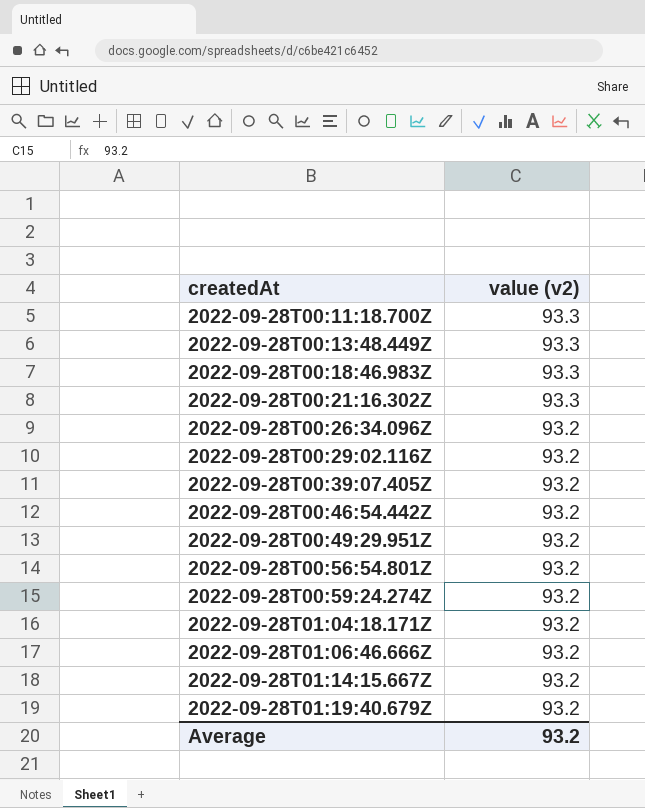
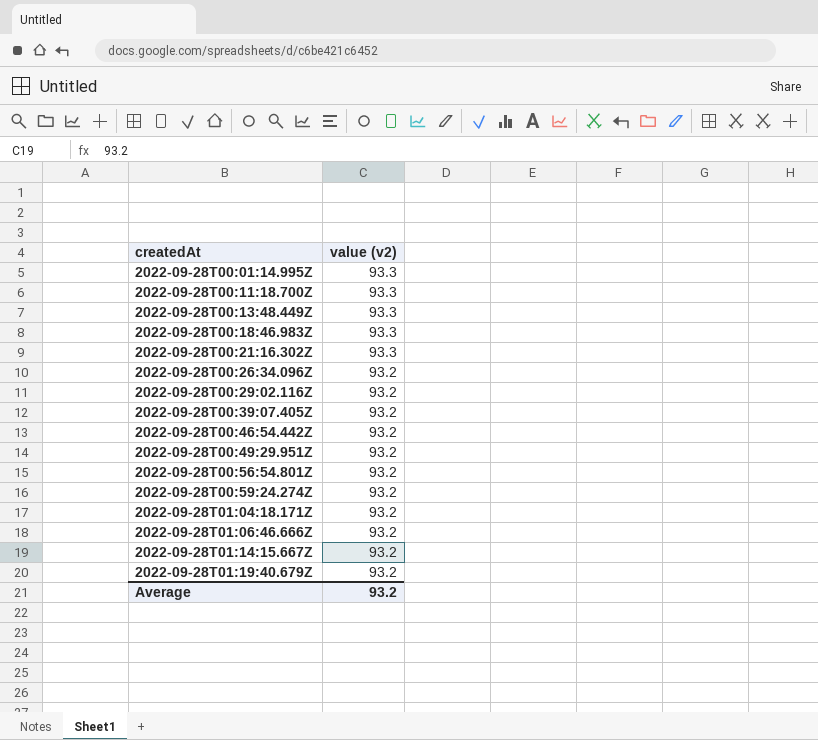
row 2022-09-28T00:01:14.995Z: none -> 93.3

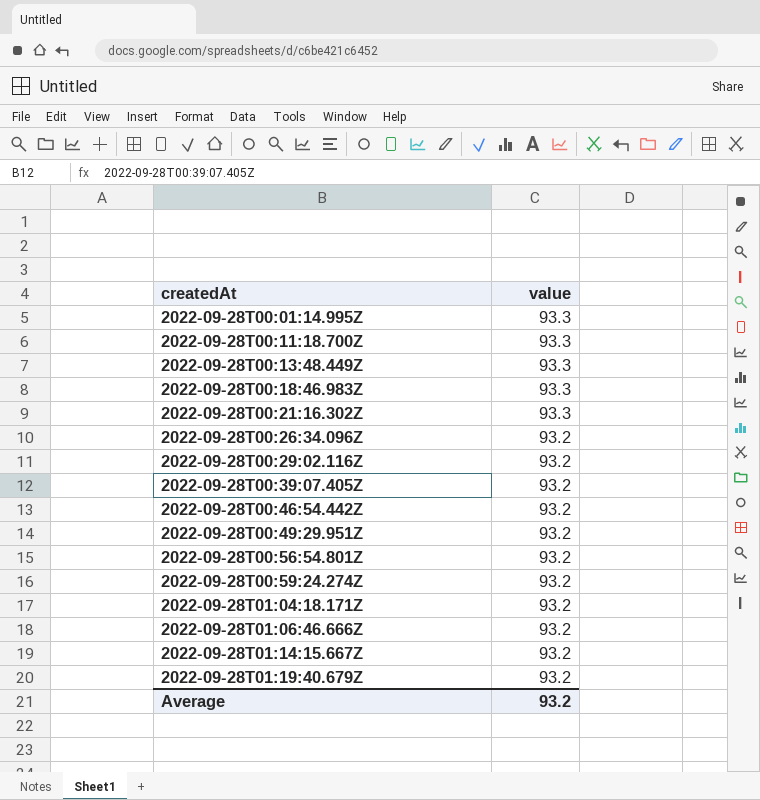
column name: value (v2) -> value

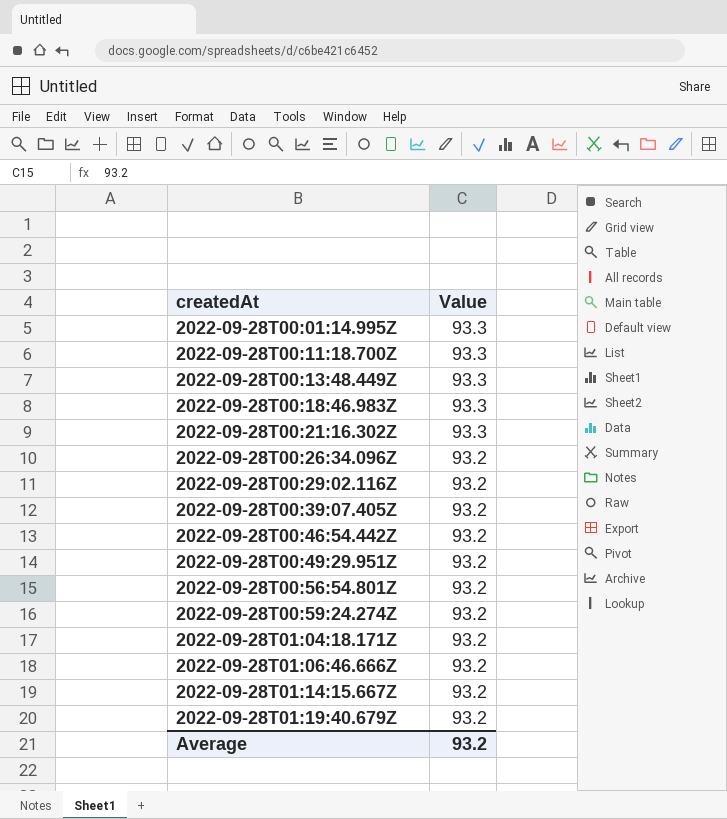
column name: value -> Value

